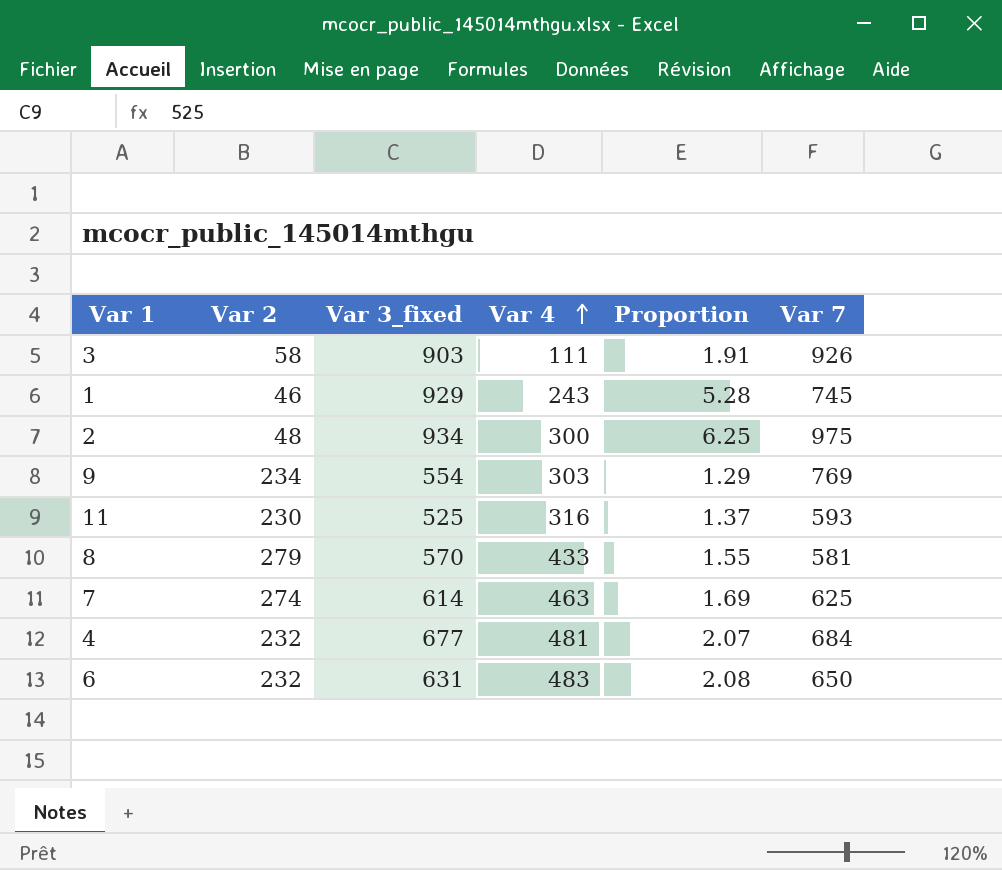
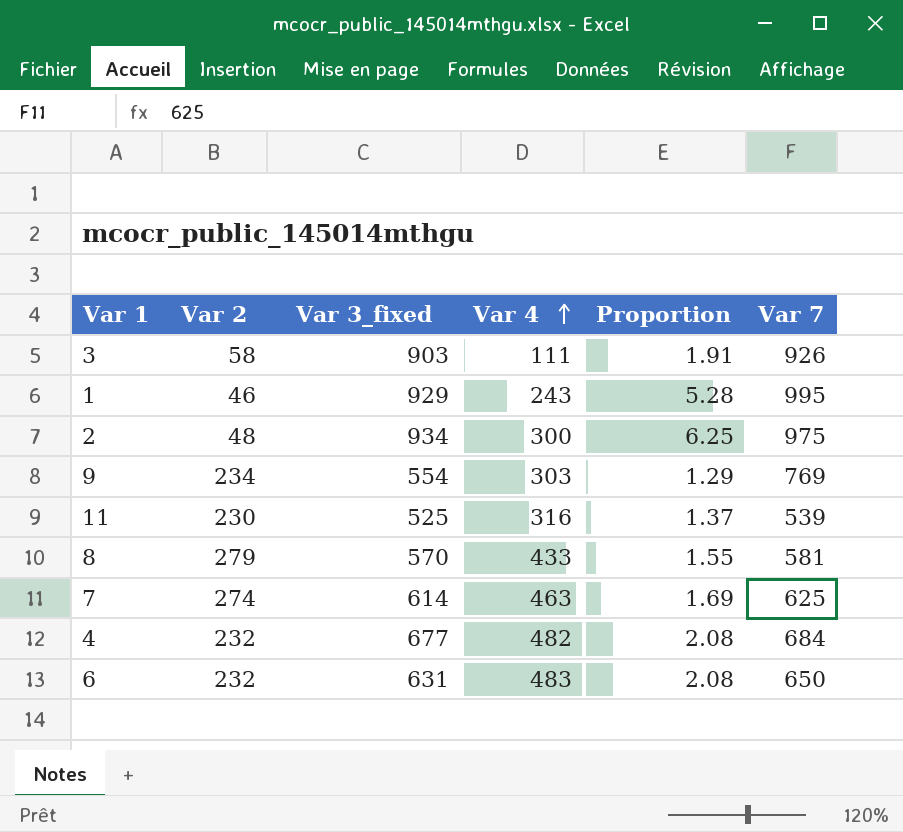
1 | Var 7: 745 -> 995
11 | Var 7: 593 -> 539
4 | Var 4: 481 -> 482
4 | Proportion: 2.07 -> 2.08

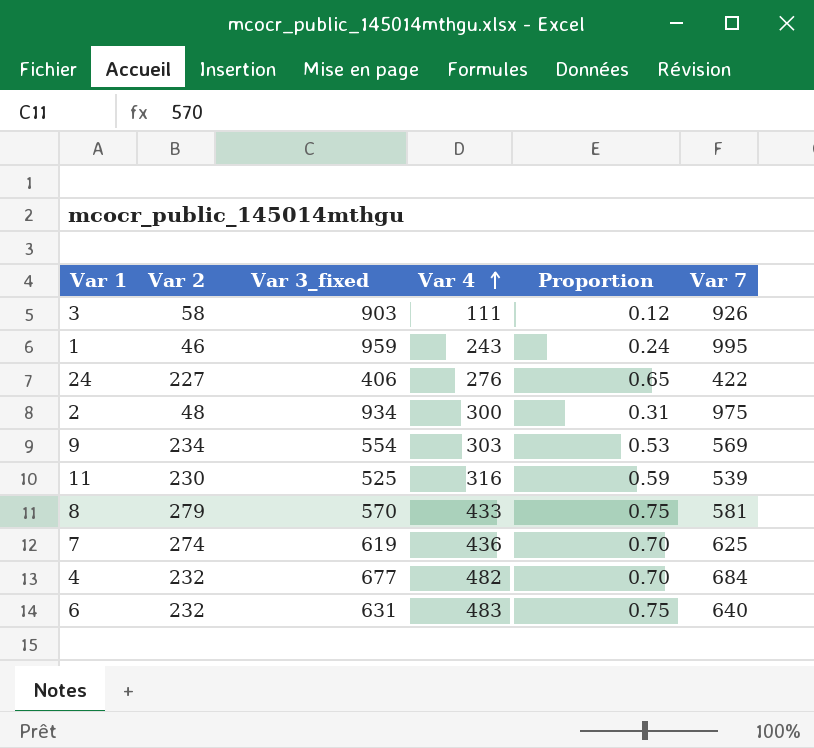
column Proportion | formula: [Var 4] / [Var 2] -> [Var 4] / [Var 7]
1 | Var 3_fixed: 929 -> 959
row 24: none -> 227 | 406 | 276 | 0.65 | 422
9 | Var 7: 769 -> 569
7 | Var 3_fixed: 614 -> 619
7 | Var 4: 463 -> 436
6 | Var 7: 650 -> 640

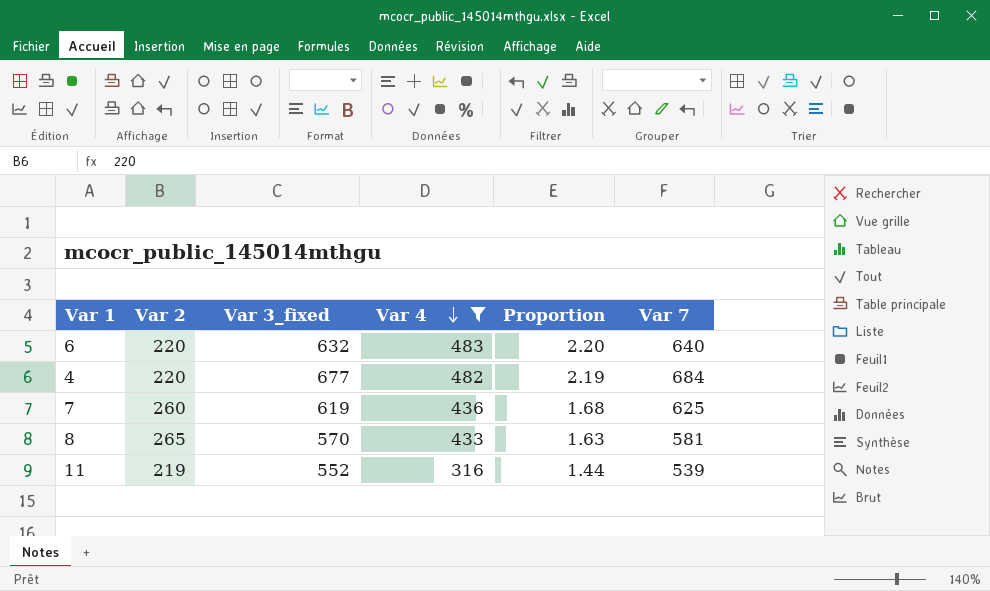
filter: none -> Var 4 >= 316
row order: Var 4 ascending -> Var 4 descending
column Proportion | formula: [Var 4] / [Var 7] -> [Var 4] / [Var 2]
6 | Var 2: 232 -> 220
6 | Var 3_fixed: 631 -> 632
4 | Var 2: 232 -> 220
7 | Var 2: 274 -> 260
8 | Var 2: 279 -> 265
11 | Var 2: 230 -> 219
11 | Var 3_fixed: 525 -> 552

